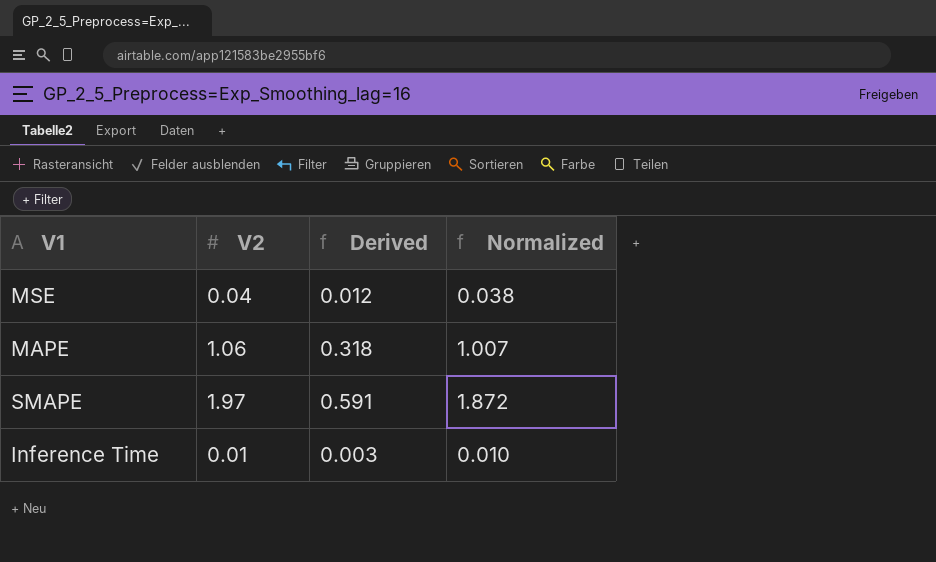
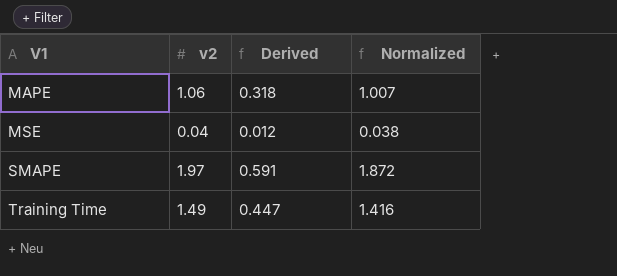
row order: none -> V1 ascending
column name: V2 -> v2
row Inference Time: 0.01 | 0.003 | 0.010 -> none
row Training Time: none -> 1.49 | 0.447 | 1.416

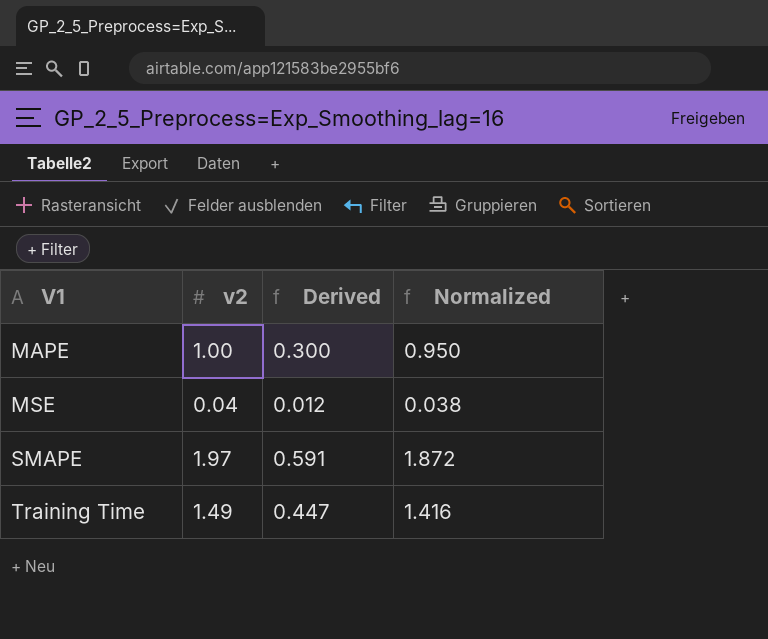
MAPE | v2: 1.06 -> 1.00
MAPE | Derived: 0.318 -> 0.300
MAPE | Normalized: 1.007 -> 0.950

